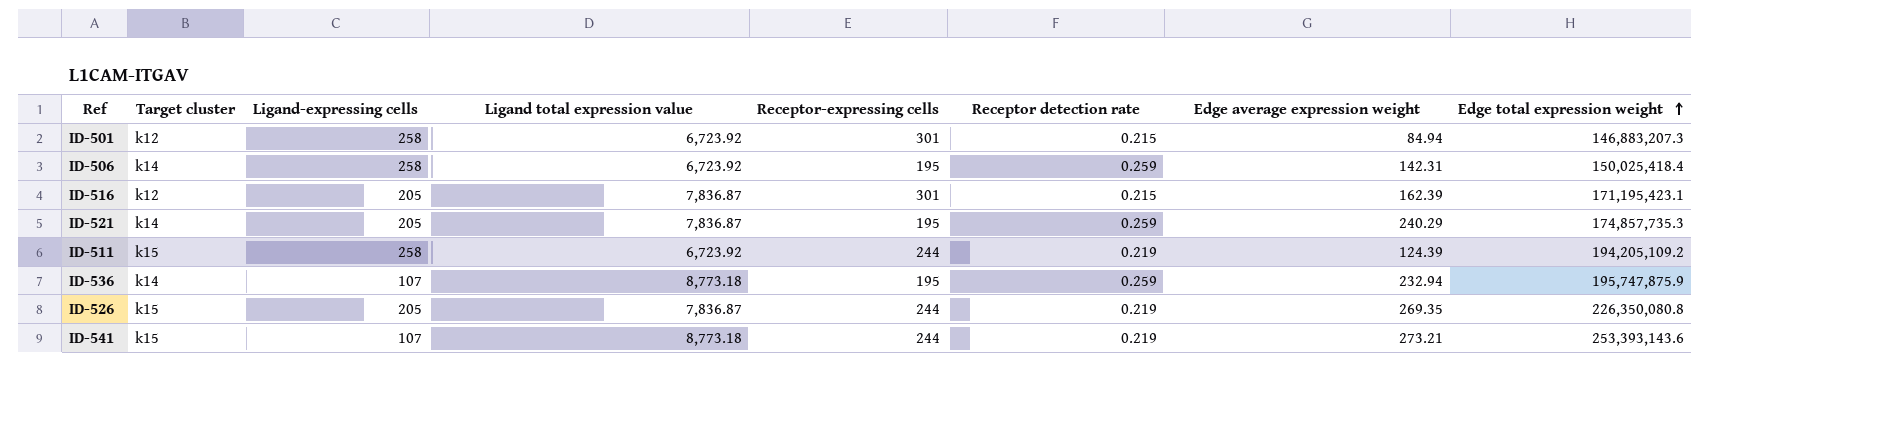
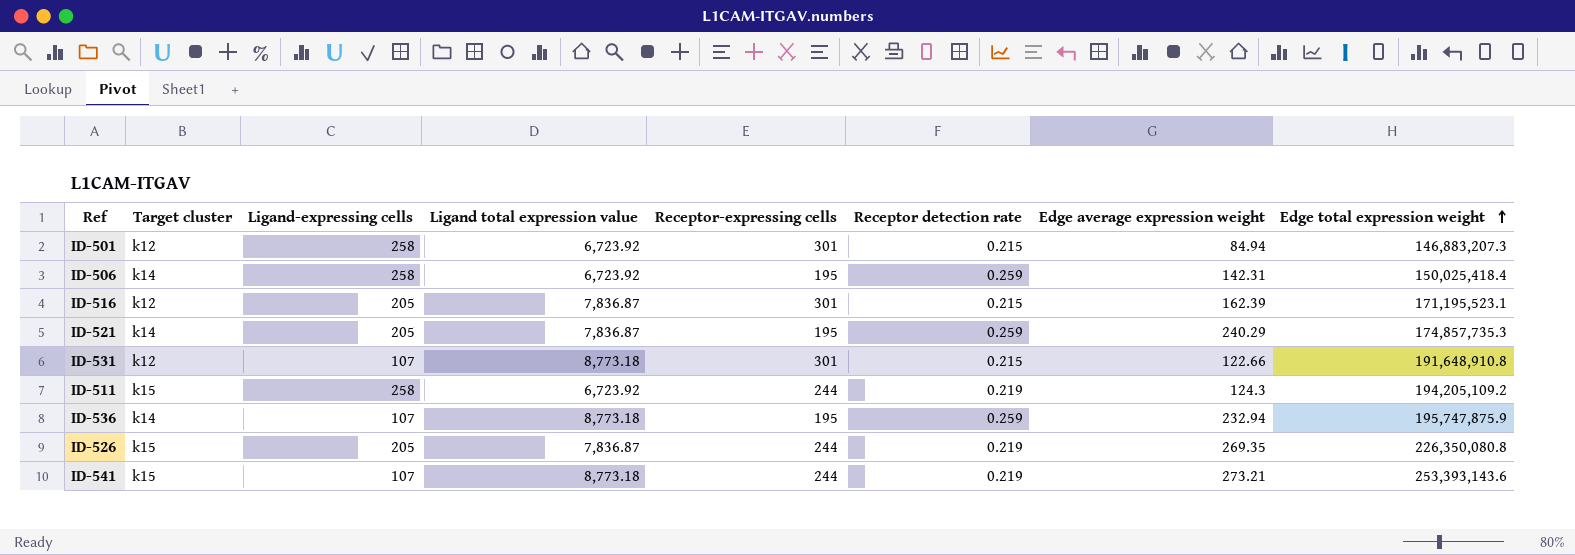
ID-516 | Edge total expression weight: 171,195,423.1 -> 171,195,523.1
row ID-531: none -> k12 | 107 | 8,773.18 | 301 | 0.215 | 122.66 | 191,648,910.8
ID-511 | Edge average expression weight: 124.39 -> 124.3

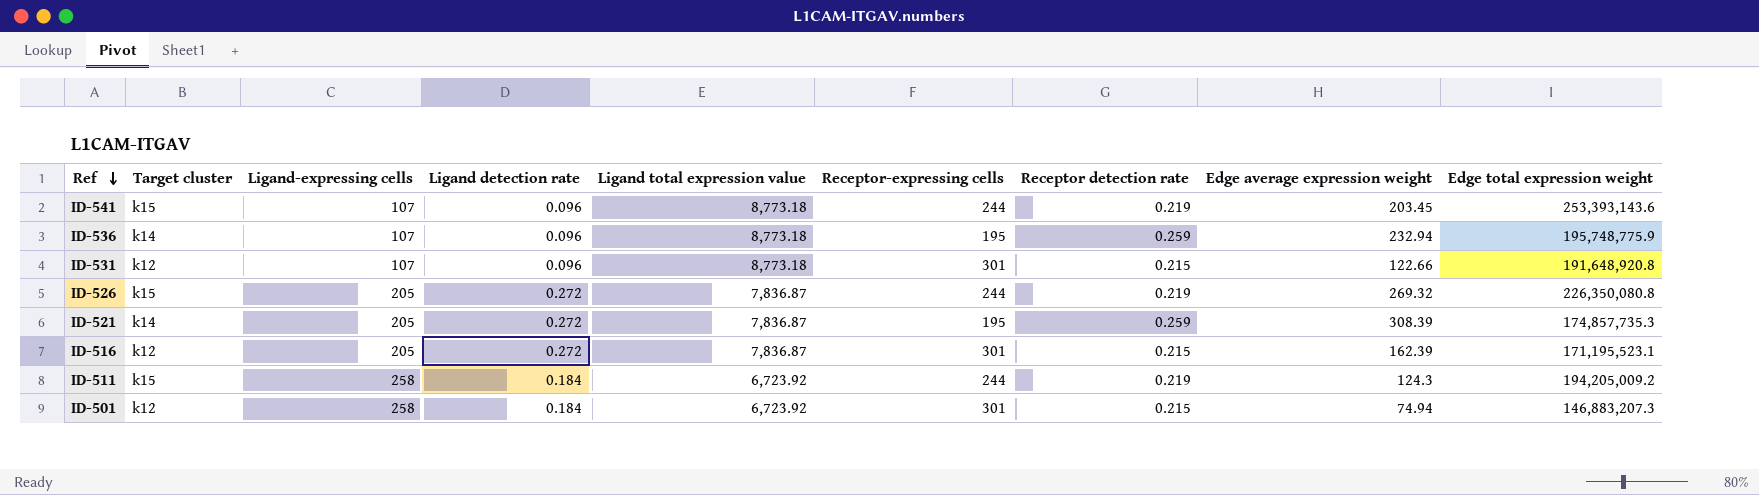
row order: Edge total expression weight ascending -> Ref descending
column Ligand detection rate | position: none -> 4
row ID-506: k14 | 258 | 6,723.92 | 195 | 0.259 | 142.31 | 150,025,418.4 -> none
ID-541 | Edge average expression weight: 273.21 -> 203.45
ID-536 | Edge total expression weight: 195,747,875.9 -> 195,748,775.9
ID-531 | Edge total expression weight: 191,648,910.8 -> 191,648,920.8
ID-526 | Edge average expression weight: 269.35 -> 269.32
ID-521 | Edge average expression weight: 240.29 -> 308.39
ID-511 | Edge total expression weight: 194,205,109.2 -> 194,205,009.2
ID-501 | Edge average expression weight: 84.94 -> 74.94

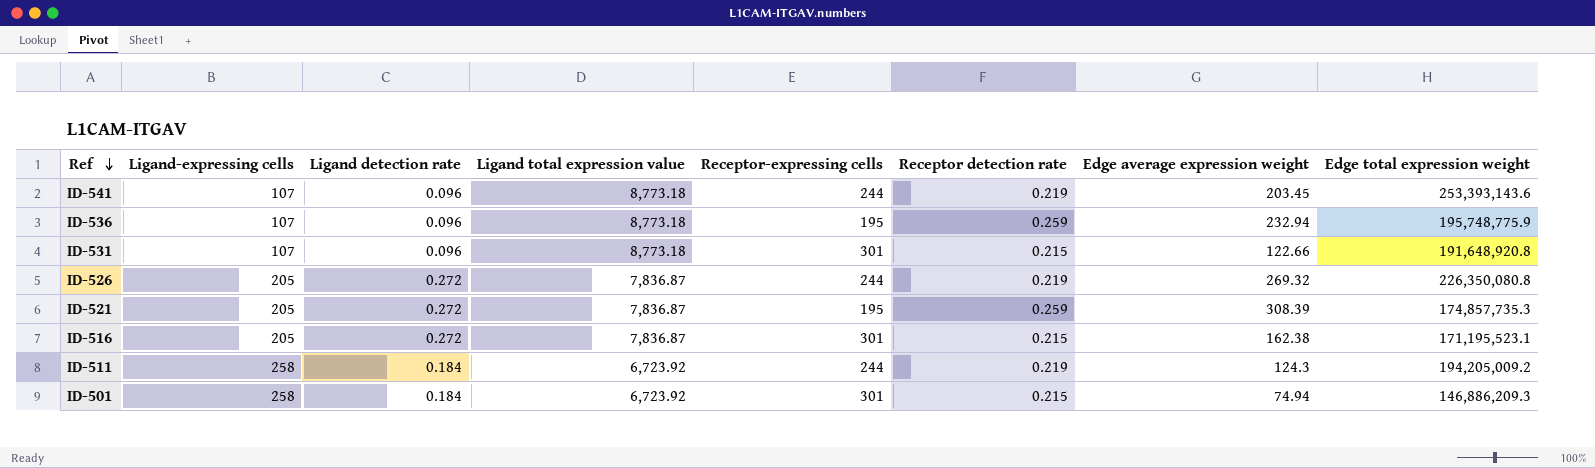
column Target cluster | position: 2 -> none
ID-516 | Edge average expression weight: 162.39 -> 162.38
ID-501 | Edge total expression weight: 146,883,207.3 -> 146,886,209.3

